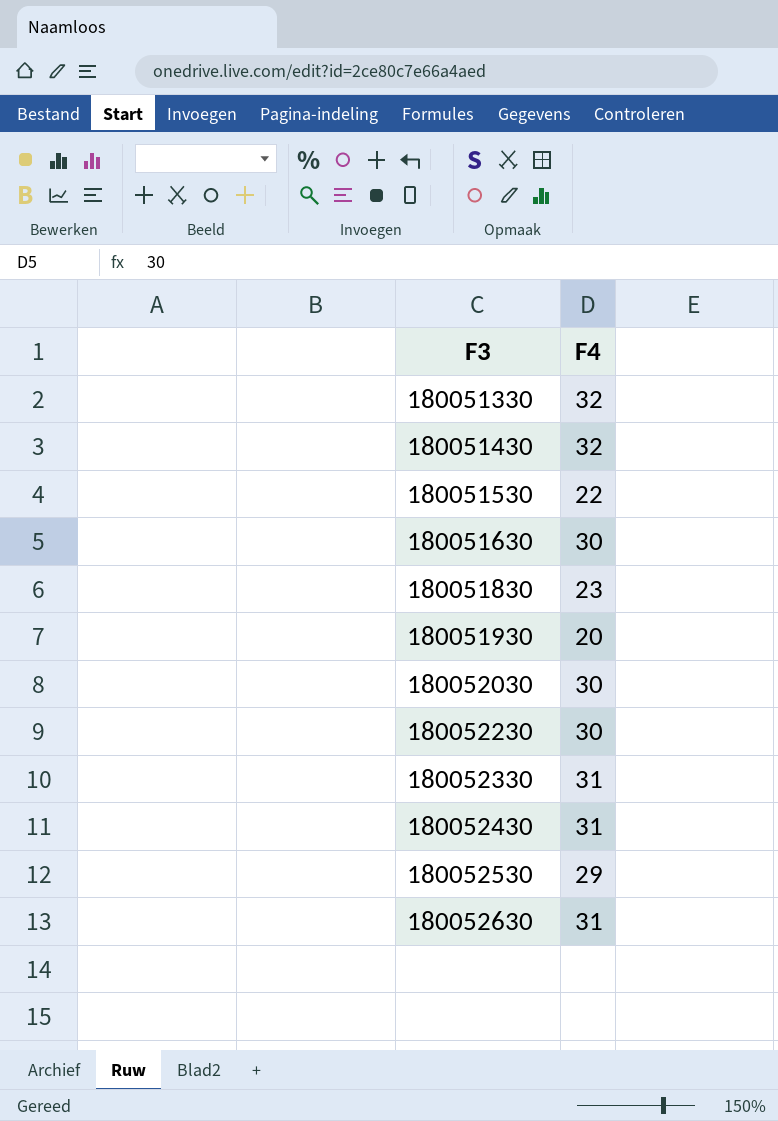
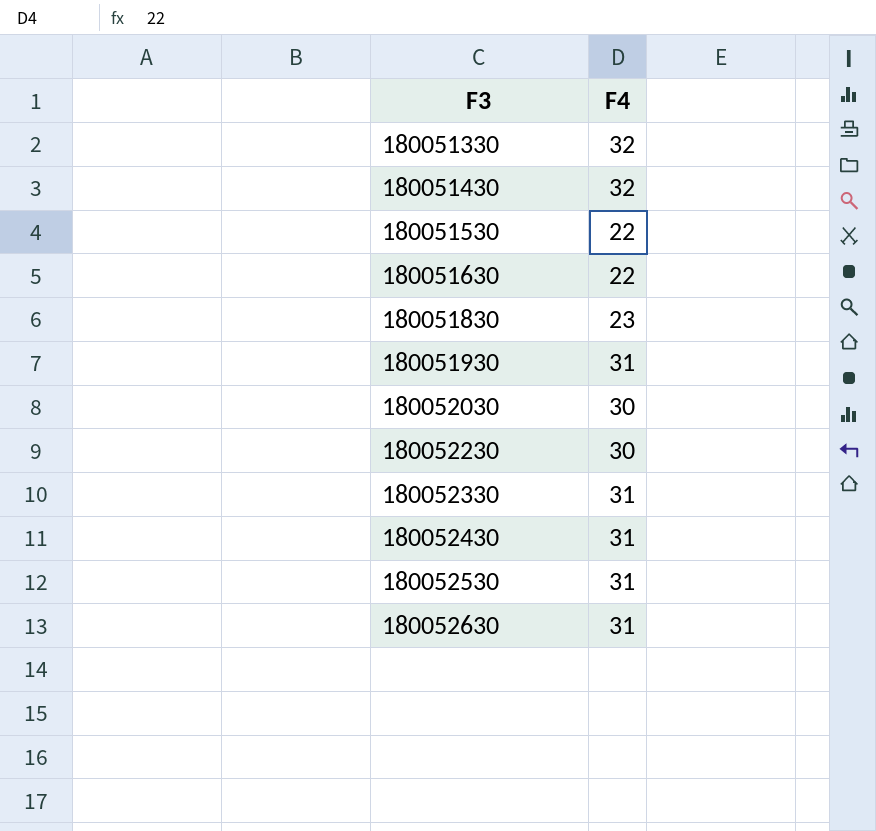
180051630 | F4: 30 -> 22
180051930 | F4: 20 -> 31
180052530 | F4: 29 -> 31

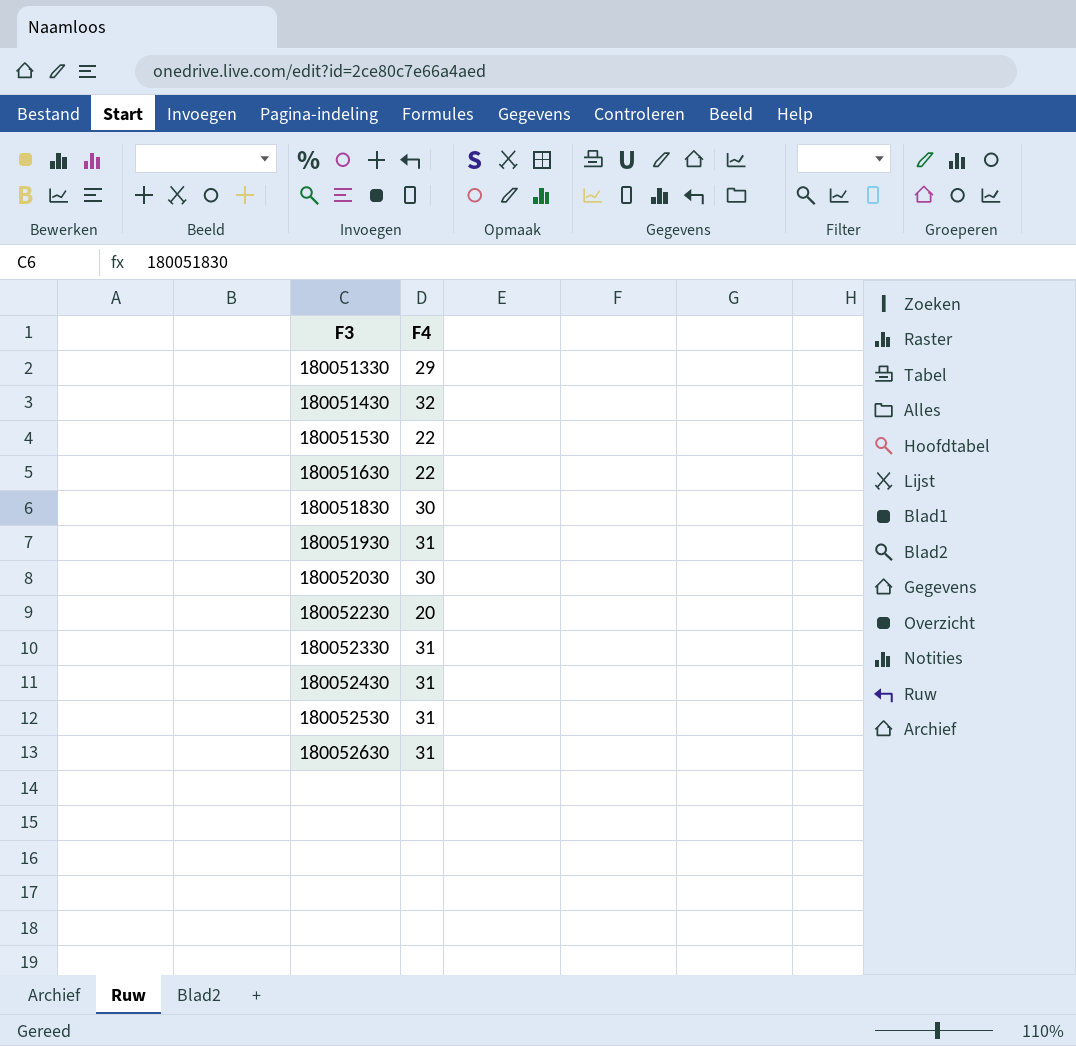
180051330 | F4: 32 -> 29
180051830 | F4: 23 -> 30
180052230 | F4: 30 -> 20

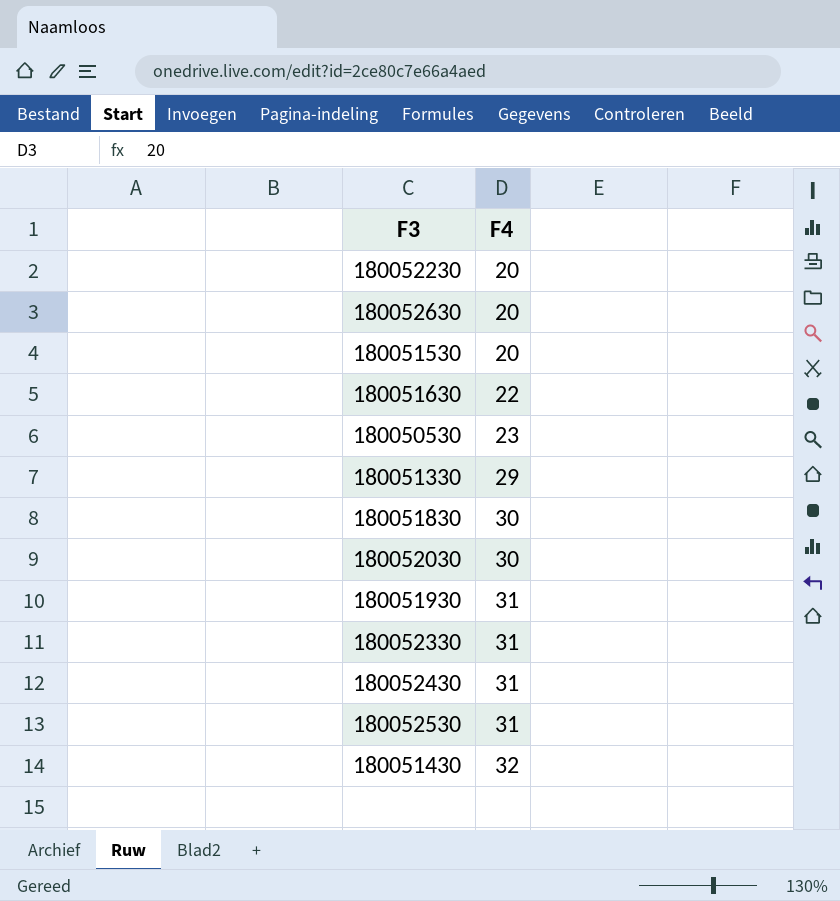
row order: F3 ascending -> F4 ascending
180052630 | F4: 31 -> 20
180051530 | F4: 22 -> 20
row 180050530: none -> 23

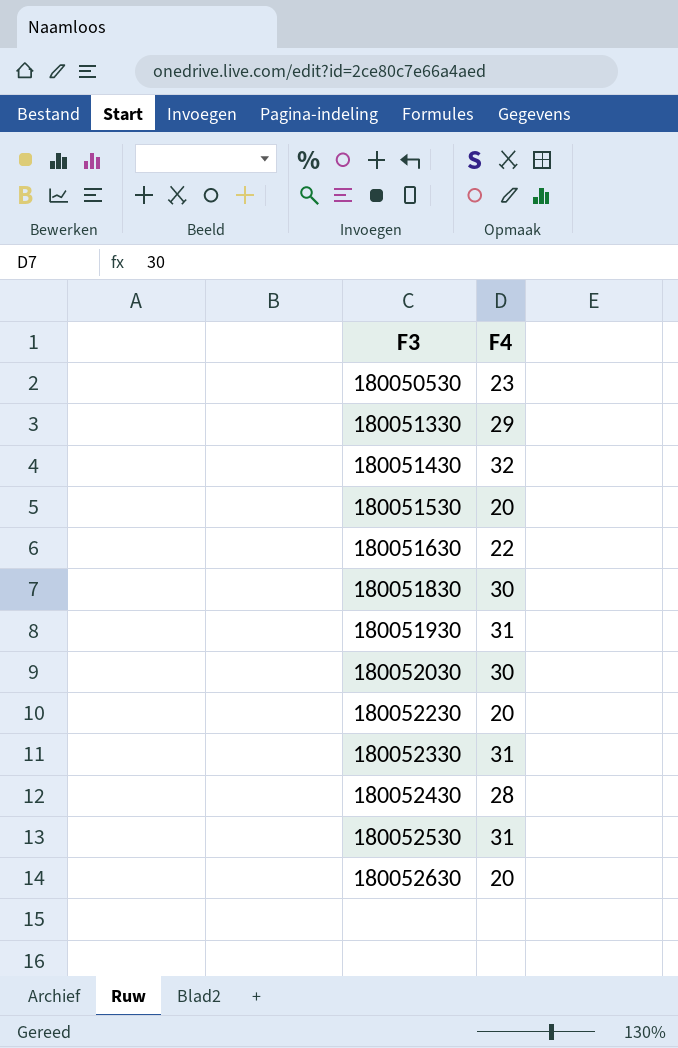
row order: F4 ascending -> F3 ascending
180052430 | F4: 31 -> 28

